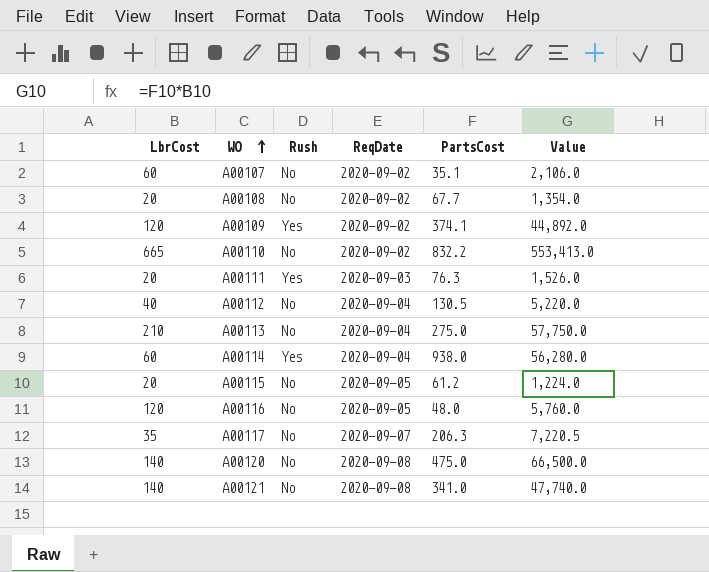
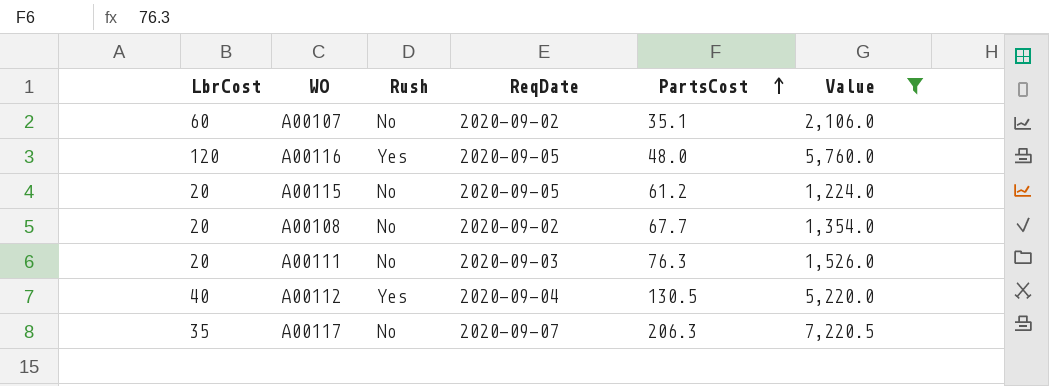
filter: none -> Value <= 7,220.5
row order: WO ascending -> PartsCost ascending
A00116 | Rush: No -> Yes
A00111 | Rush: Yes -> No
A00112 | Rush: No -> Yes

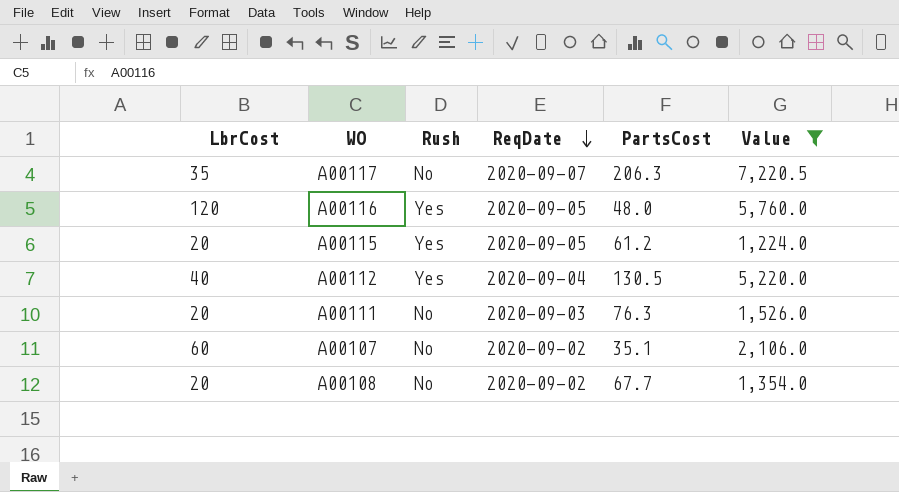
row order: PartsCost ascending -> ReqDate descending
A00115 | Rush: No -> Yes

